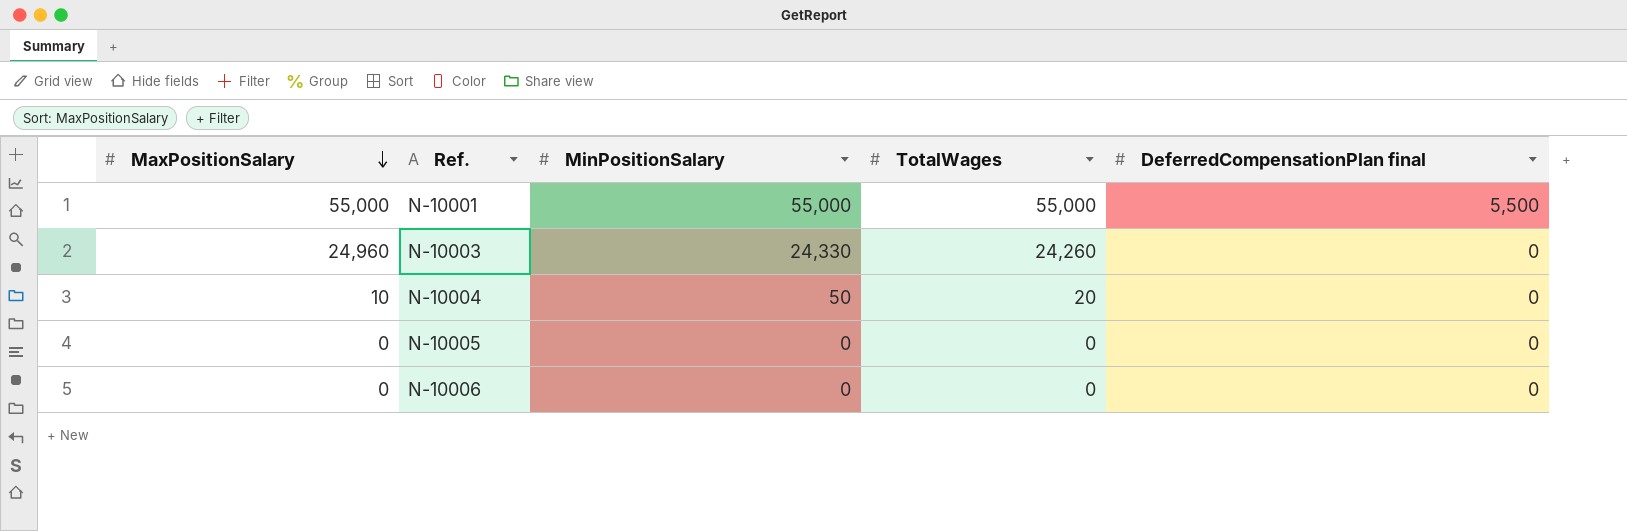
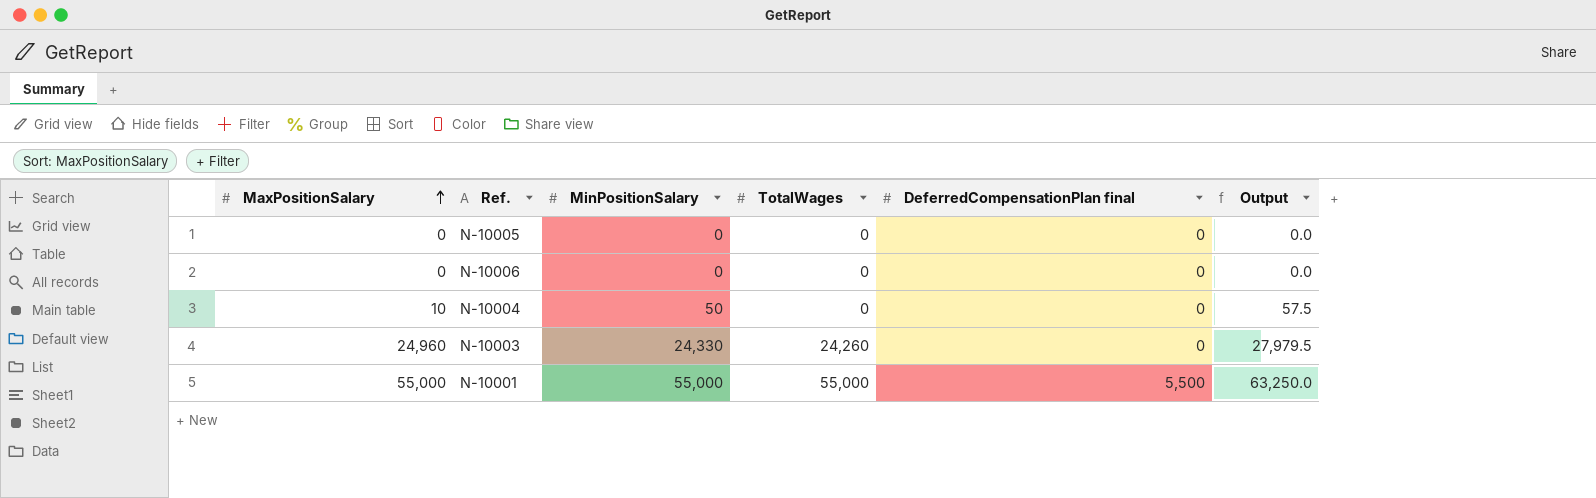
row order: MaxPositionSalary descending -> MaxPositionSalary ascending
column Output | formula: none -> [MinPositionSalary] * 1.15
N-10004 | TotalWages: 20 -> 0

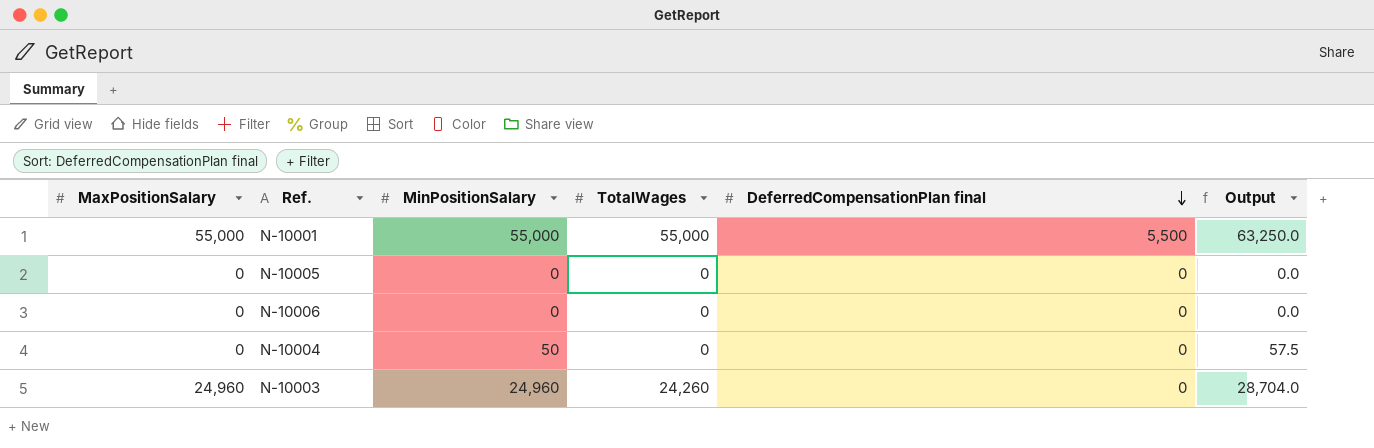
row order: MaxPositionSalary ascending -> DeferredCompensationPlan final descending
N-10004 | MaxPositionSalary: 10 -> 0
N-10003 | MinPositionSalary: 24,330 -> 24,960
N-10003 | Output: 27,979.5 -> 28,704.0

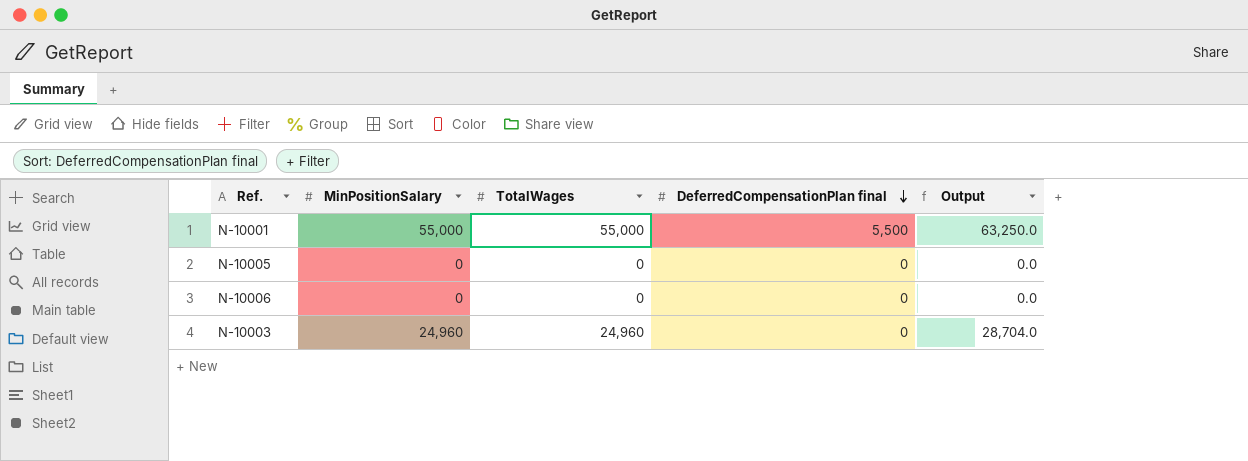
column MaxPositionSalary | position: 1 -> none
row N-10004: 0 | 50 | 0 | 0 | 57.5 -> none
N-10003 | TotalWages: 24,260 -> 24,960

